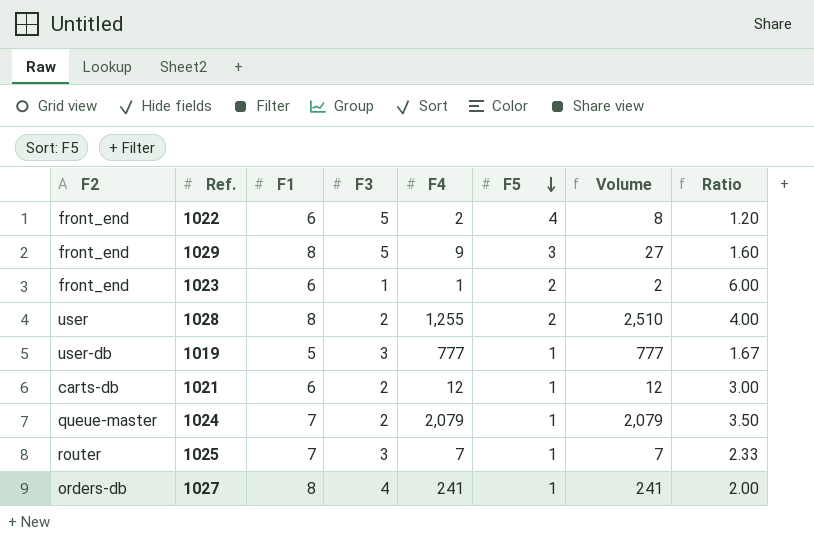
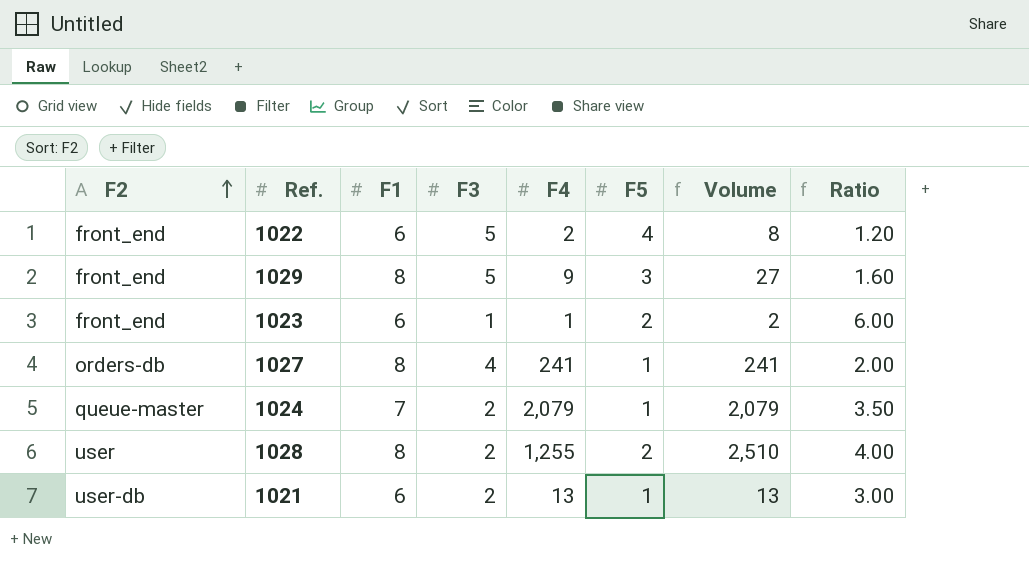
row order: F5 descending -> F2 ascending
row 1019: user-db | 5 | 3 | 777 | 1 | 777 | 1.67 -> none
row 1025: router | 7 | 3 | 7 | 1 | 7 | 2.33 -> none
1021 | F2: carts-db -> user-db
1021 | F4: 12 -> 13
1021 | Volume: 12 -> 13

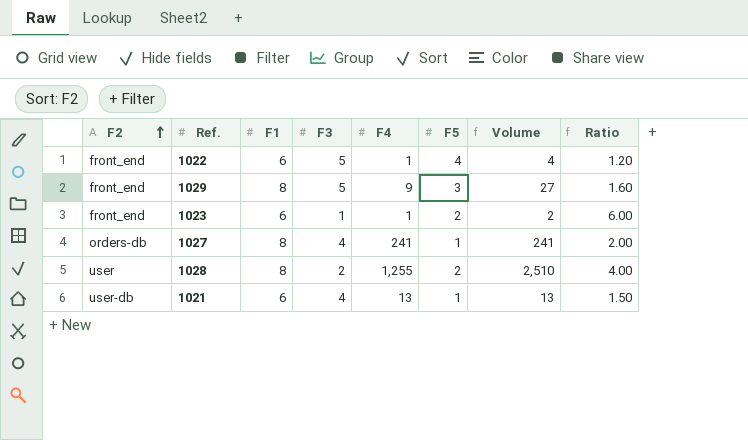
row 1024: queue-master | 7 | 2 | 2,079 | 1 | 2,079 | 3.50 -> none
1022 | F4: 2 -> 1
1022 | Volume: 8 -> 4
1021 | F3: 2 -> 4
1021 | Ratio: 3.00 -> 1.50

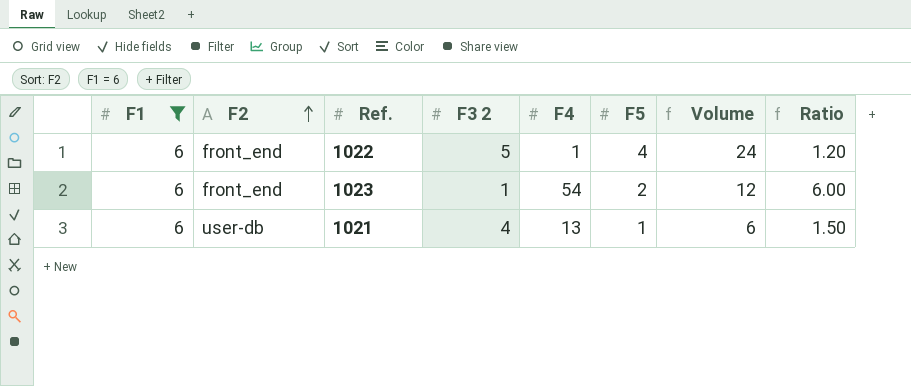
filter: none -> F1 = 6
column F1 | position: 3 -> 1
column name: F3 -> F3 2
column Volume | formula: [F4] * [F5] -> [F1] * [F5]
1023 | F4: 1 -> 54

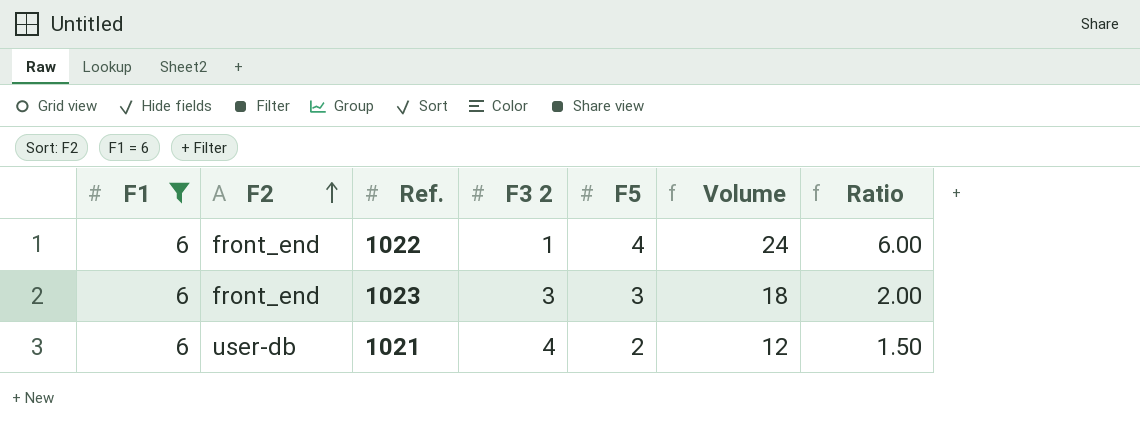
column F4 | position: 5 -> none
1022 | F3 2: 5 -> 1
1022 | Ratio: 1.20 -> 6.00
1023 | F3 2: 1 -> 3
1023 | F5: 2 -> 3
1023 | Volume: 12 -> 18
1023 | Ratio: 6.00 -> 2.00
1021 | F5: 1 -> 2
1021 | Volume: 6 -> 12

